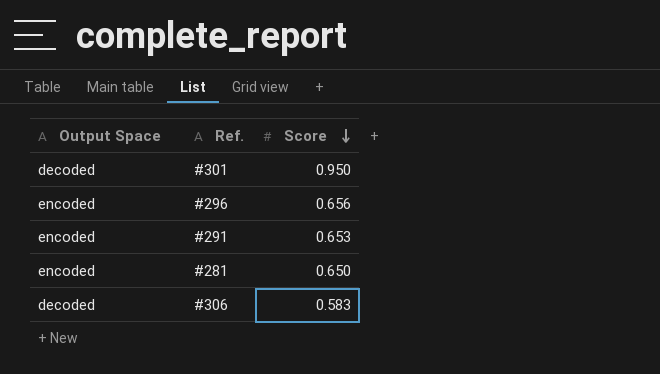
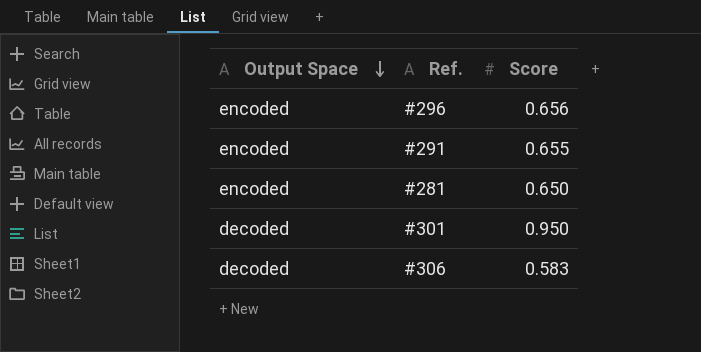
row order: Score descending -> Output Space descending
#291 | Score: 0.653 -> 0.655

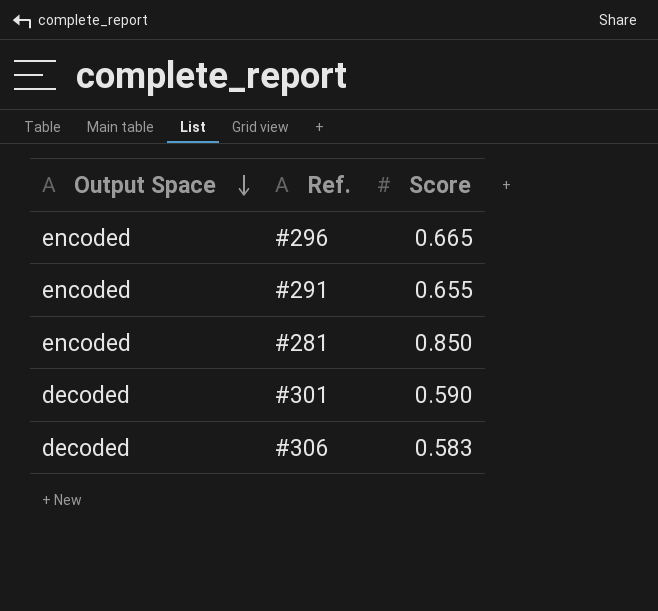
#296 | Score: 0.656 -> 0.665
#281 | Score: 0.650 -> 0.850
#301 | Score: 0.950 -> 0.590

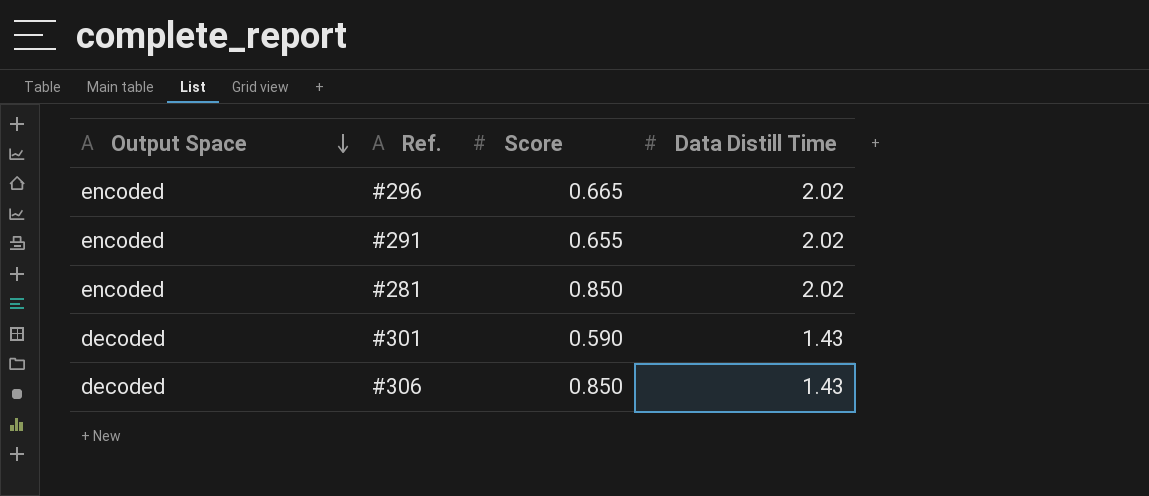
column Data Distill Time | position: none -> 4
#306 | Score: 0.583 -> 0.850

